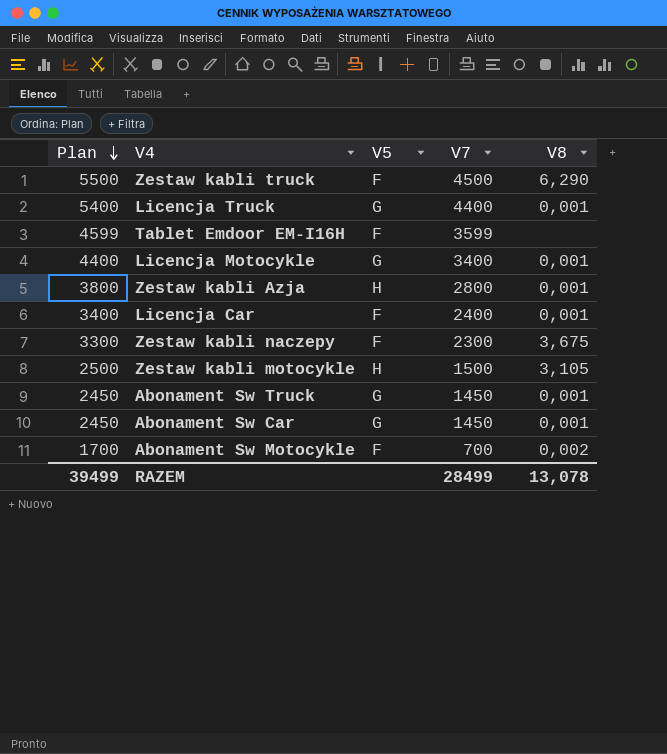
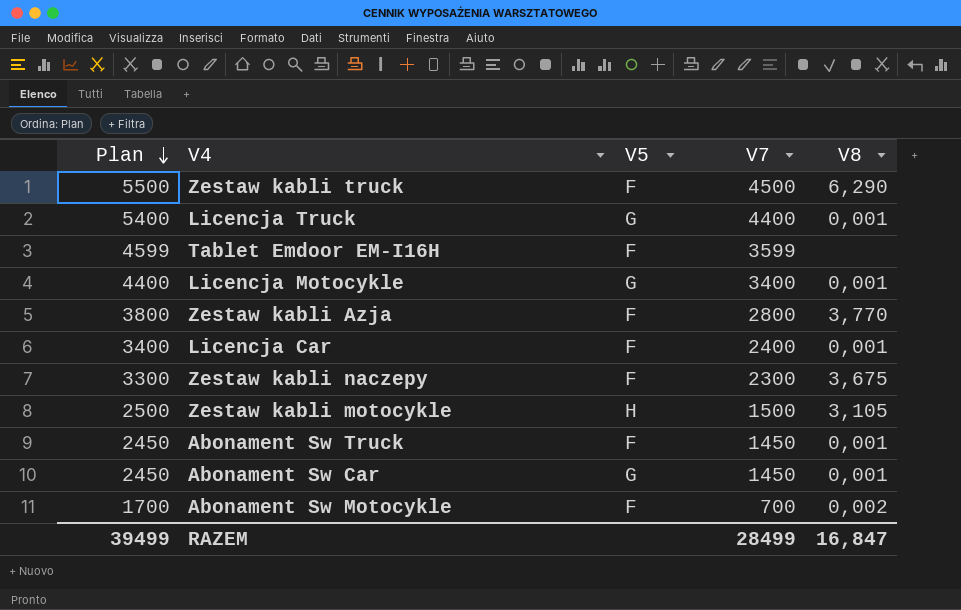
Zestaw kabli Azja | V5: H -> F
Zestaw kabli Azja | V8: 0,001 -> 3,770
Abonament Sw Truck | V5: G -> F
RAZEM | V8: 13,078 -> 16,847

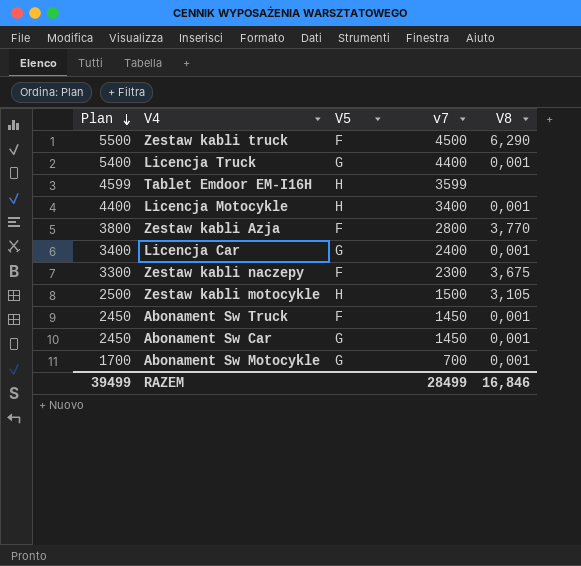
column name: V7 -> v7
Tablet Emdoor EM-I16H | V5: F -> H
Licencja Motocykle | V5: G -> H
Licencja Car | V5: F -> G
Abonament Sw Motocykle | V5: F -> G
Abonament Sw Motocykle | V8: 0,002 -> 0,001
RAZEM | V8: 16,847 -> 16,846

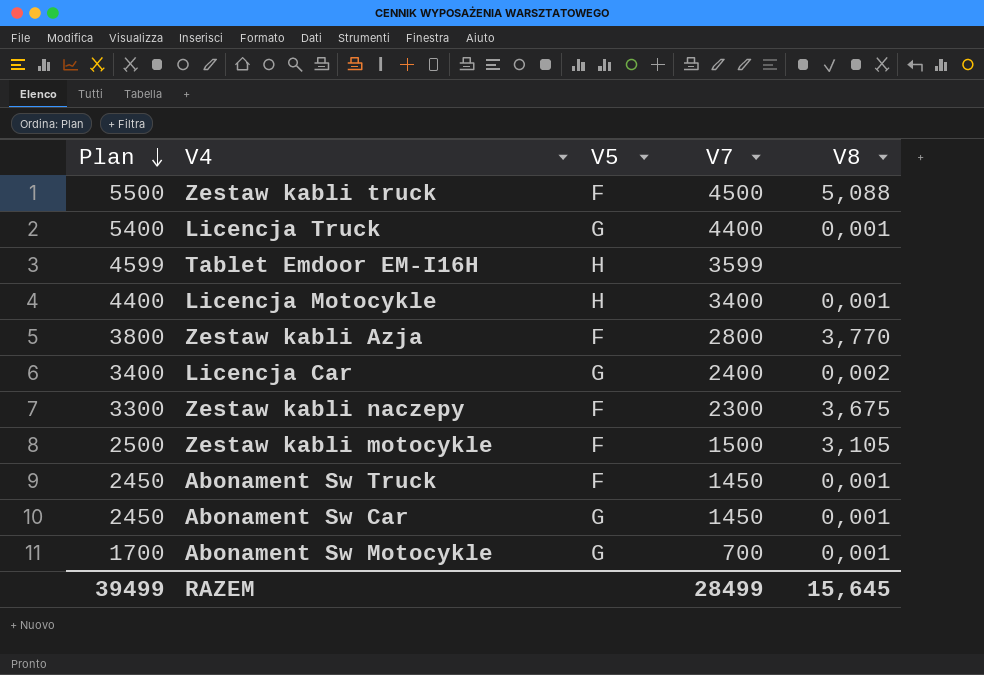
column name: v7 -> V7
Zestaw kabli truck | V8: 6,290 -> 5,088
Licencja Car | V8: 0,001 -> 0,002
Zestaw kabli motocykle | V5: H -> F
RAZEM | V8: 16,846 -> 15,645

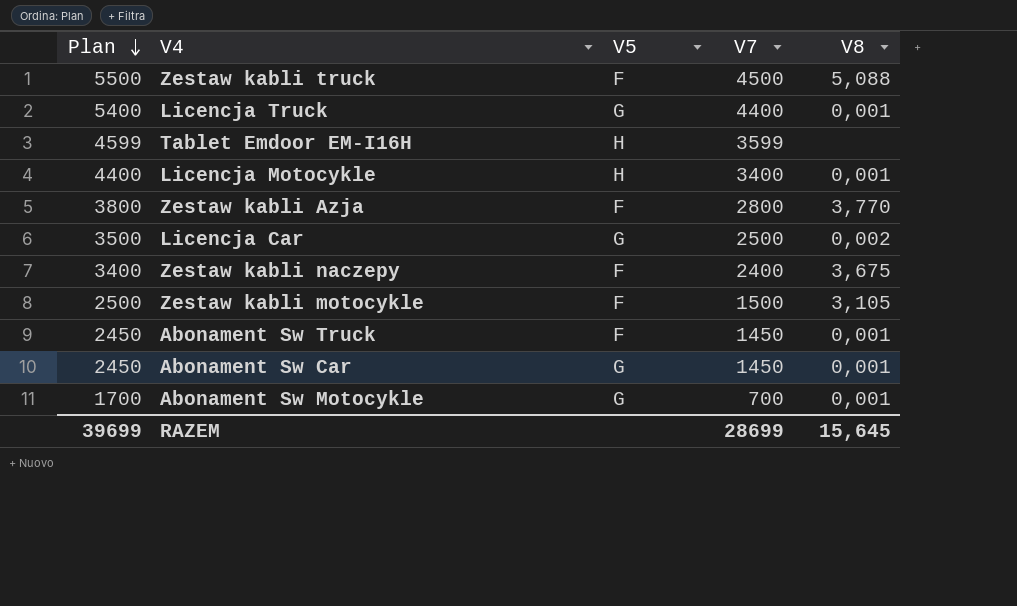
Licencja Car | Plan: 3400 -> 3500
Licencja Car | V7: 2400 -> 2500
Zestaw kabli naczepy | Plan: 3300 -> 3400
Zestaw kabli naczepy | V7: 2300 -> 2400
RAZEM | Plan: 39499 -> 39699
RAZEM | V7: 28499 -> 28699

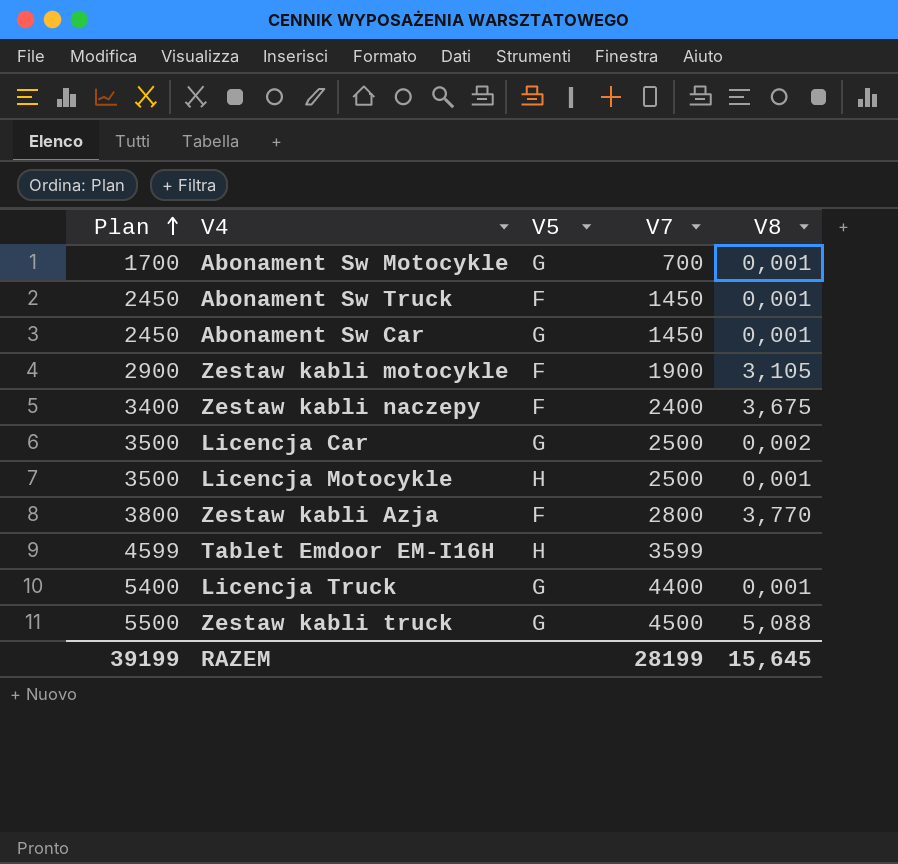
row order: Plan descending -> Plan ascending
Zestaw kabli motocykle | Plan: 2500 -> 2900
Zestaw kabli motocykle | V7: 1500 -> 1900
Licencja Motocykle | Plan: 4400 -> 3500
Licencja Motocykle | V7: 3400 -> 2500
Zestaw kabli truck | V5: F -> G
RAZEM | Plan: 39699 -> 39199
RAZEM | V7: 28699 -> 28199

